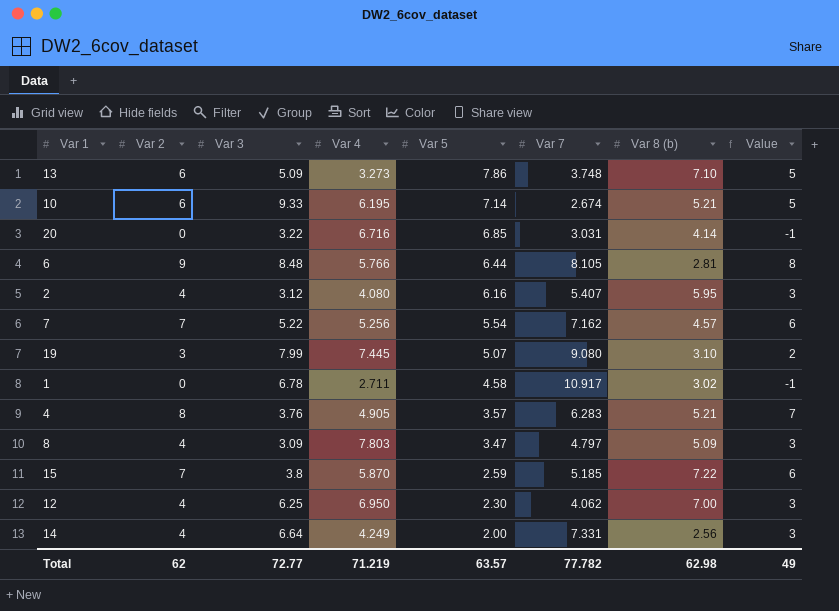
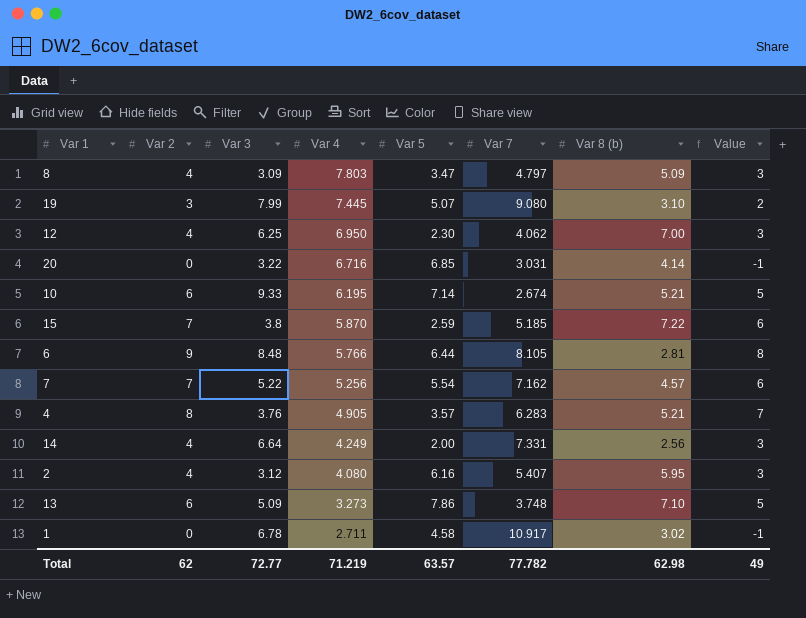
row order: Var 5 descending -> Var 4 descending

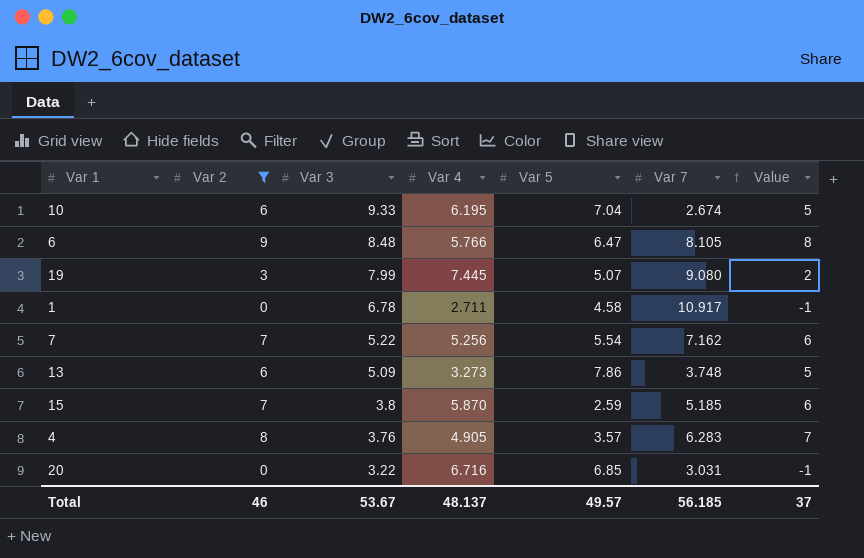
filter: none -> Var 2 != 4
row order: Var 4 descending -> Var 3 descending
column Var 8 (b) | position: 7 -> none
10 | Var 5: 7.14 -> 7.04
6 | Var 5: 6.44 -> 6.47
Total | Var 2: 62 -> 46
Total | Var 3: 72.77 -> 53.67
Total | Var 4: 71.219 -> 48.137
Total | Var 5: 63.57 -> 49.57
Total | Var 7: 77.782 -> 56.185
Total | Value: 49 -> 37

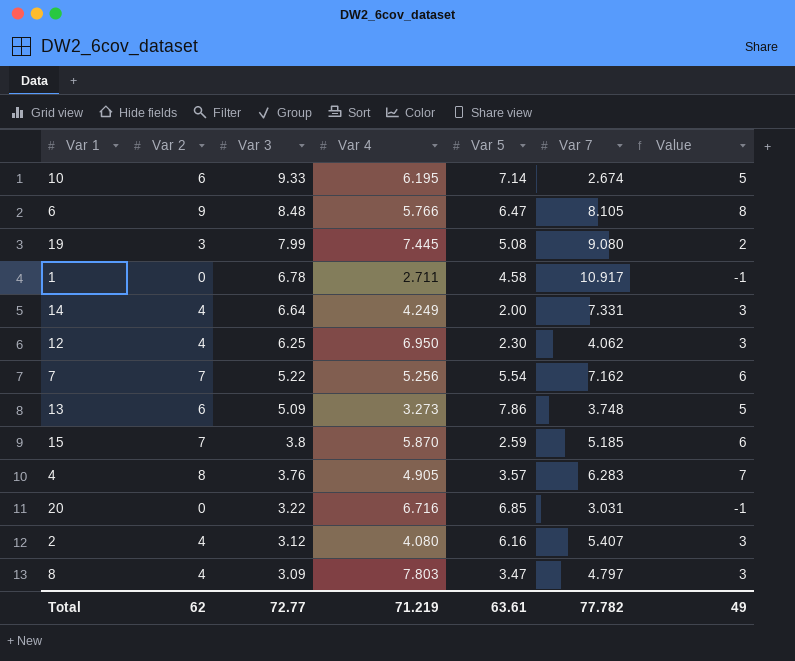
filter: Var 2 != 4 -> none
10 | Var 5: 7.04 -> 7.14
19 | Var 5: 5.07 -> 5.08
Total | Var 2: 46 -> 62
Total | Var 3: 53.67 -> 72.77
Total | Var 4: 48.137 -> 71.219
Total | Var 5: 49.57 -> 63.61
Total | Var 7: 56.185 -> 77.782
Total | Value: 37 -> 49

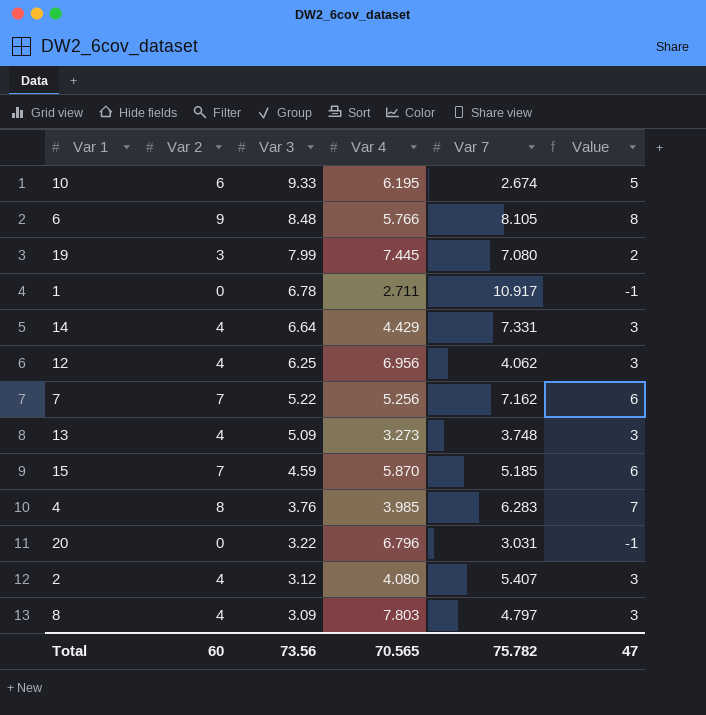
column Var 5 | position: 5 -> none
19 | Var 7: 9.080 -> 7.080
14 | Var 4: 4.249 -> 4.429
12 | Var 4: 6.950 -> 6.956
13 | Var 2: 6 -> 4
13 | Value: 5 -> 3
15 | Var 3: 3.8 -> 4.59
4 | Var 4: 4.905 -> 3.985
20 | Var 4: 6.716 -> 6.796
Total | Var 2: 62 -> 60
Total | Var 3: 72.77 -> 73.56
Total | Var 4: 71.219 -> 70.565
Total | Var 7: 77.782 -> 75.782
Total | Value: 49 -> 47

